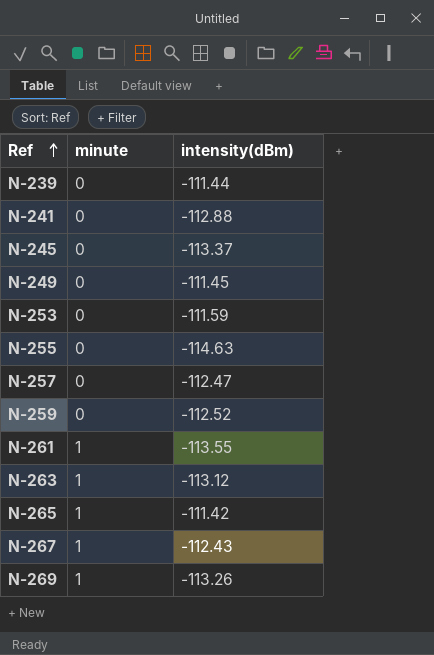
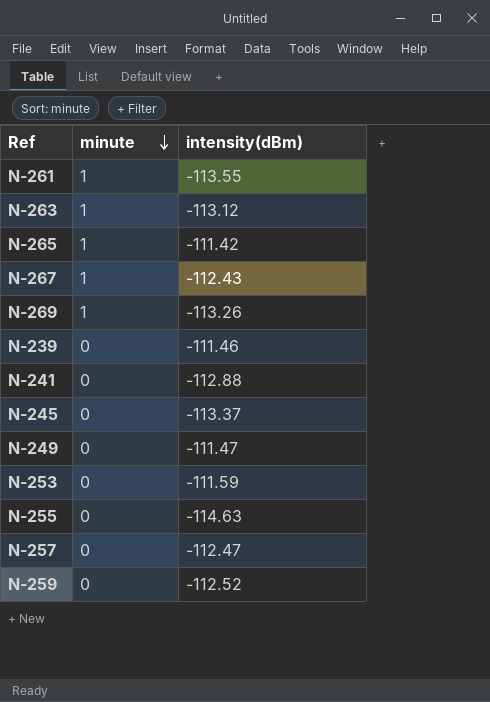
row order: Ref ascending -> minute descending
N-239 | intensity(dBm): -111.44 -> -111.46
N-249 | intensity(dBm): -111.45 -> -111.47

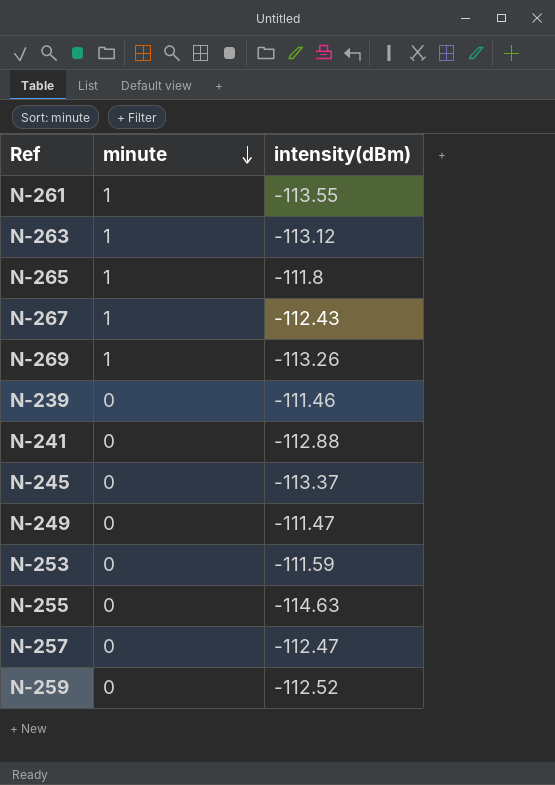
N-265 | intensity(dBm): -111.42 -> -111.8

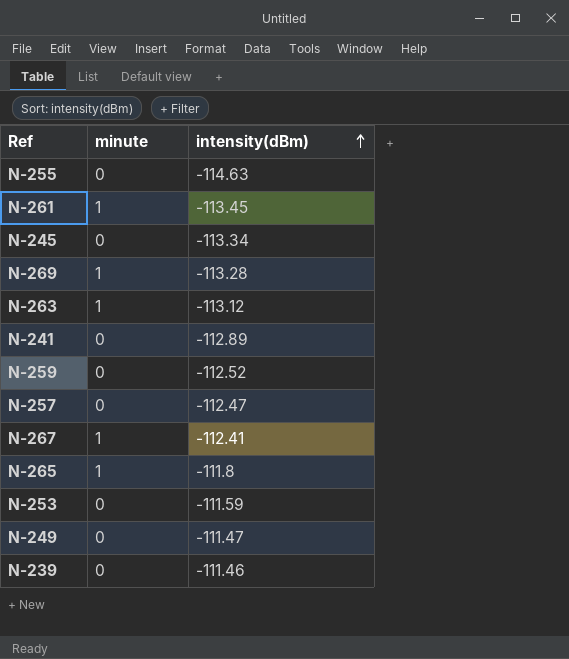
row order: minute descending -> intensity(dBm) ascending
N-261 | intensity(dBm): -113.55 -> -113.45
N-245 | intensity(dBm): -113.37 -> -113.34
N-269 | intensity(dBm): -113.26 -> -113.28
N-241 | intensity(dBm): -112.88 -> -112.89
N-267 | intensity(dBm): -112.43 -> -112.41

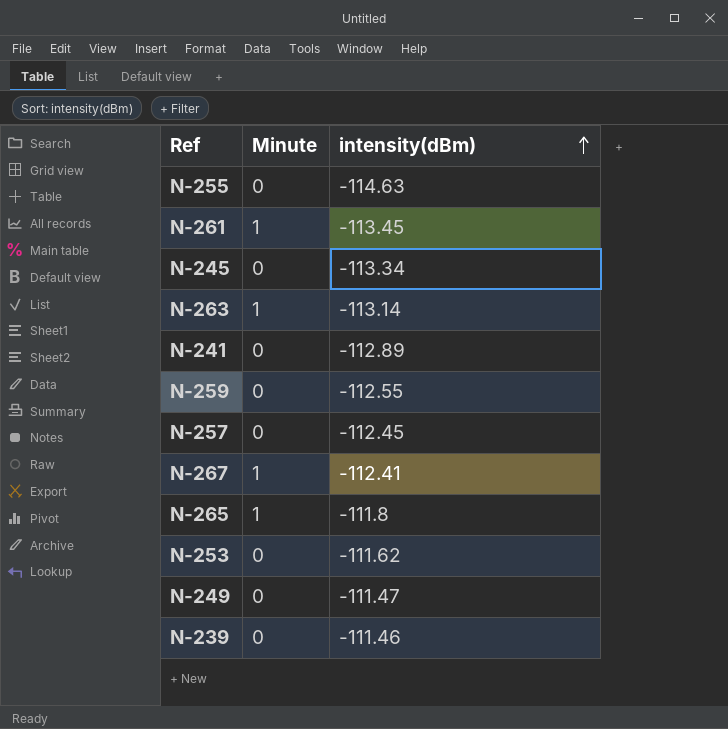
column name: minute -> Minute
row N-269: 1 | -113.28 -> none
N-263 | intensity(dBm): -113.12 -> -113.14
N-259 | intensity(dBm): -112.52 -> -112.55
N-257 | intensity(dBm): -112.47 -> -112.45
N-253 | intensity(dBm): -111.59 -> -111.62

